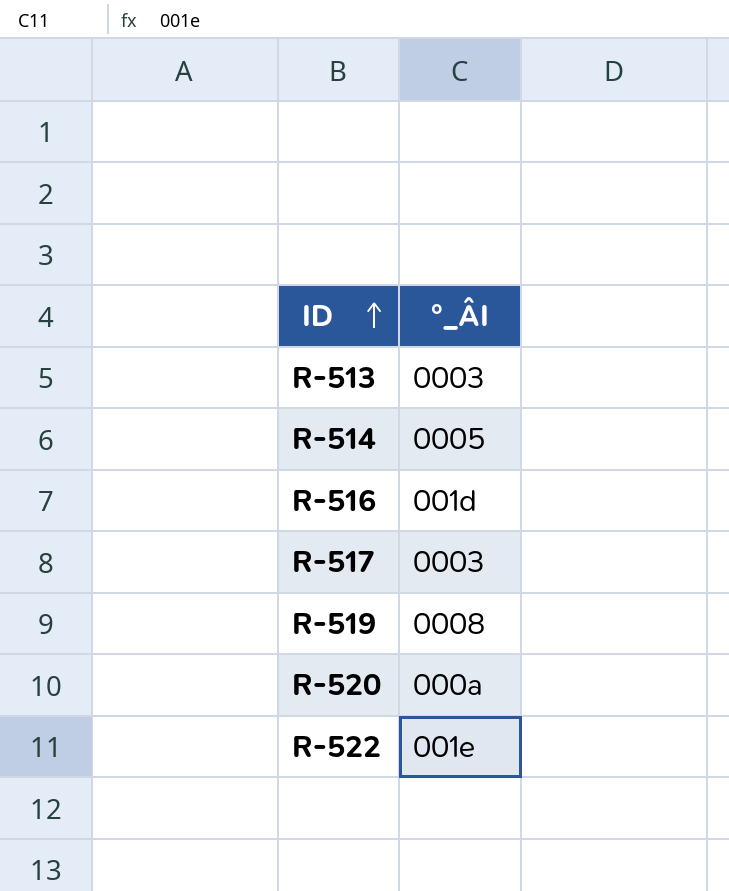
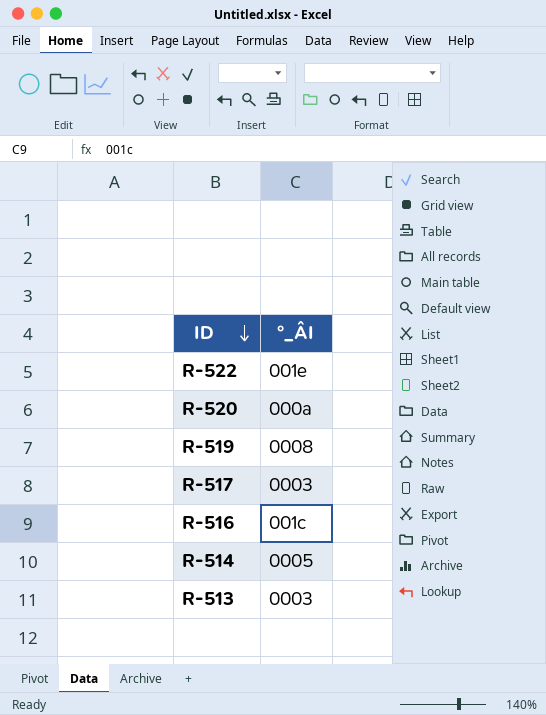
row order: ID ascending -> ID descending
R-516 | °_ÂI: 001d -> 001c

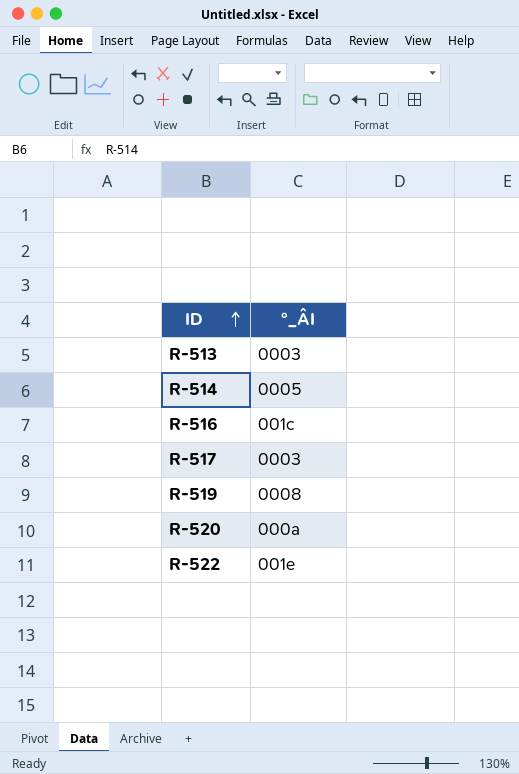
row order: ID descending -> ID ascending

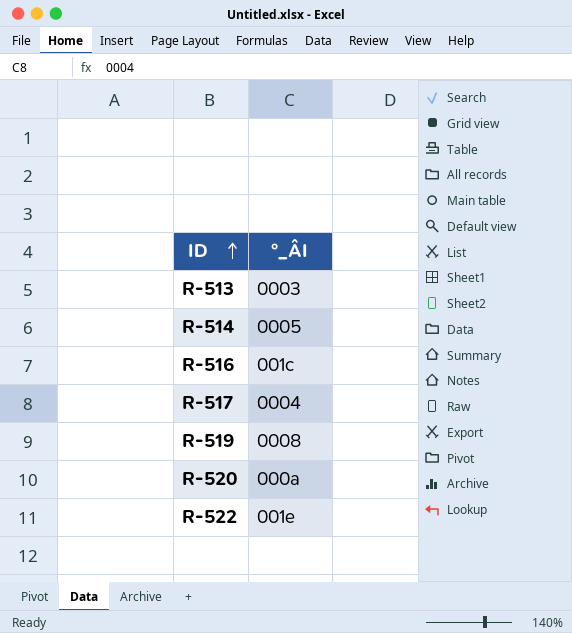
R-517 | °_ÂI: 0003 -> 0004

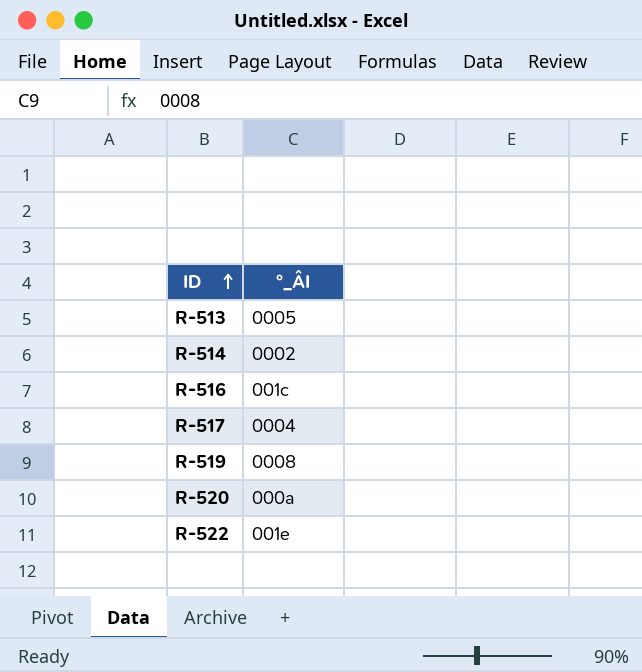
R-513 | °_ÂI: 0003 -> 0005
R-514 | °_ÂI: 0005 -> 0002

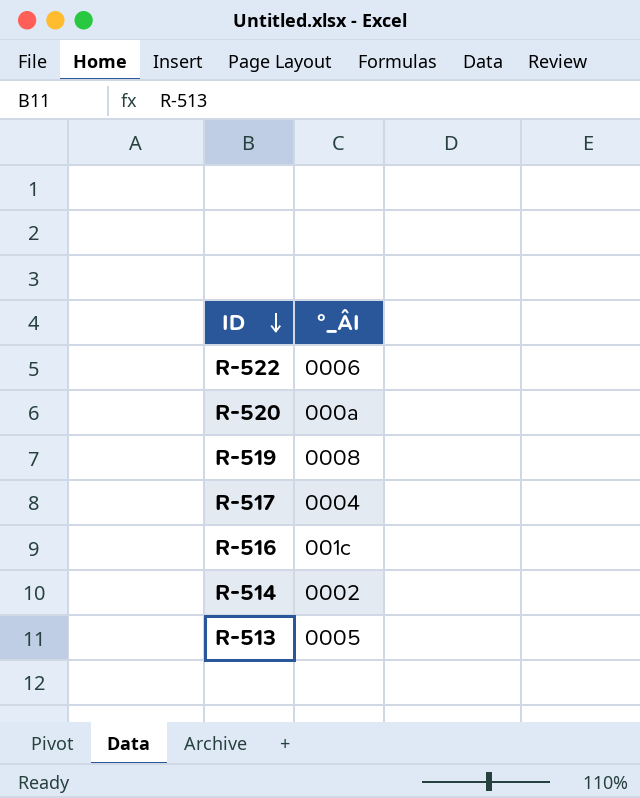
row order: ID ascending -> ID descending
R-522 | °_ÂI: 001e -> 0006

